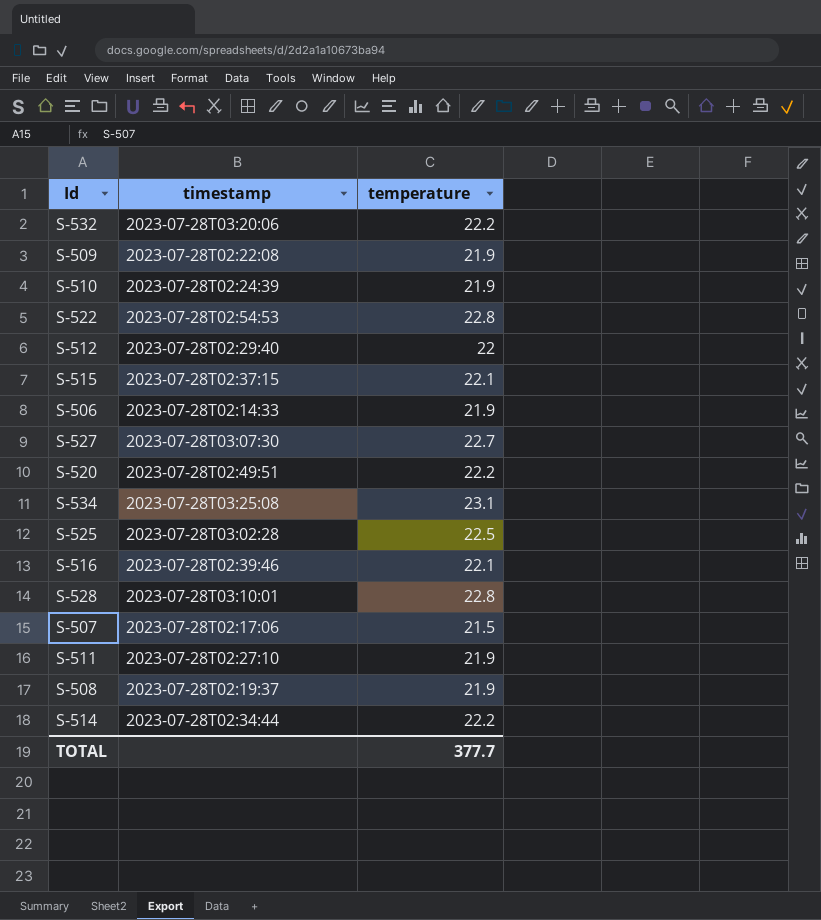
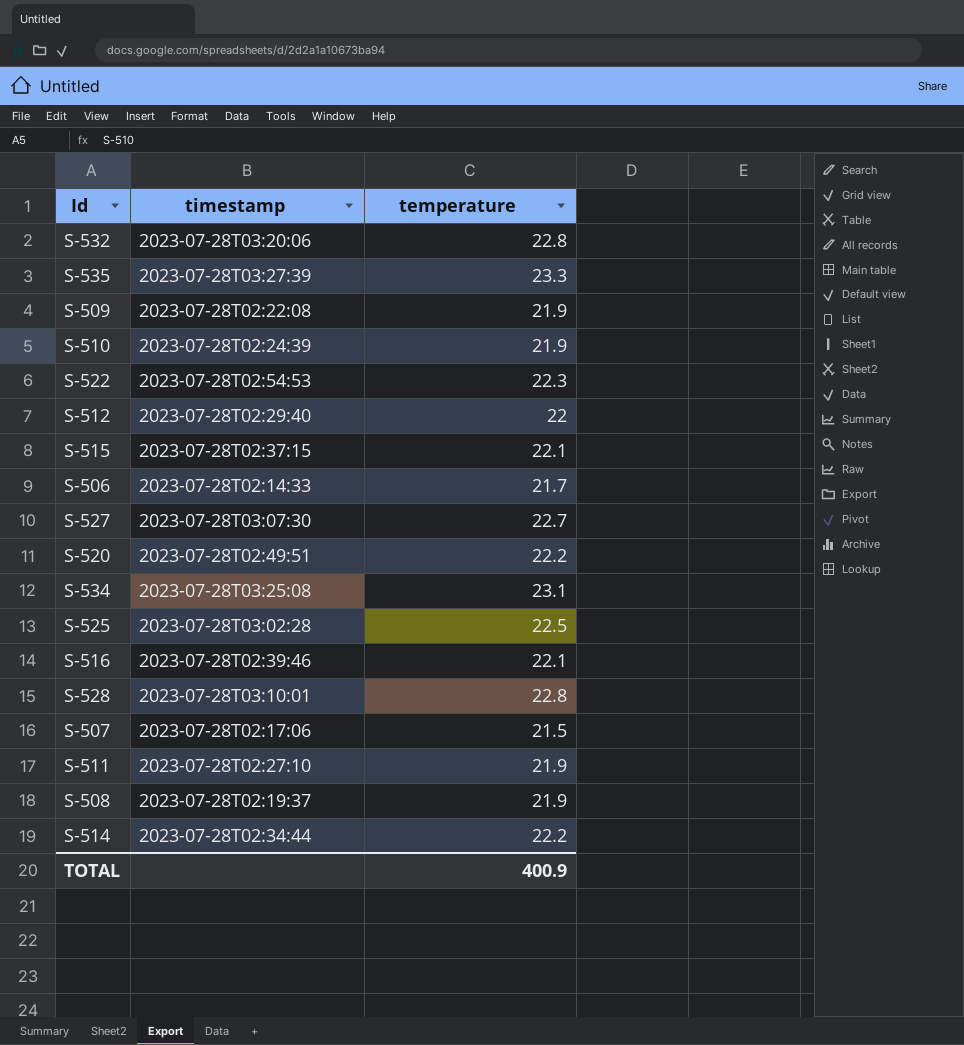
S-532 | temperature: 22.2 -> 22.8
row S-535: none -> 2023-07-28T03:27:39 | 23.3
S-522 | temperature: 22.8 -> 22.3
S-506 | temperature: 21.9 -> 21.7
TOTAL | temperature: 377.7 -> 400.9

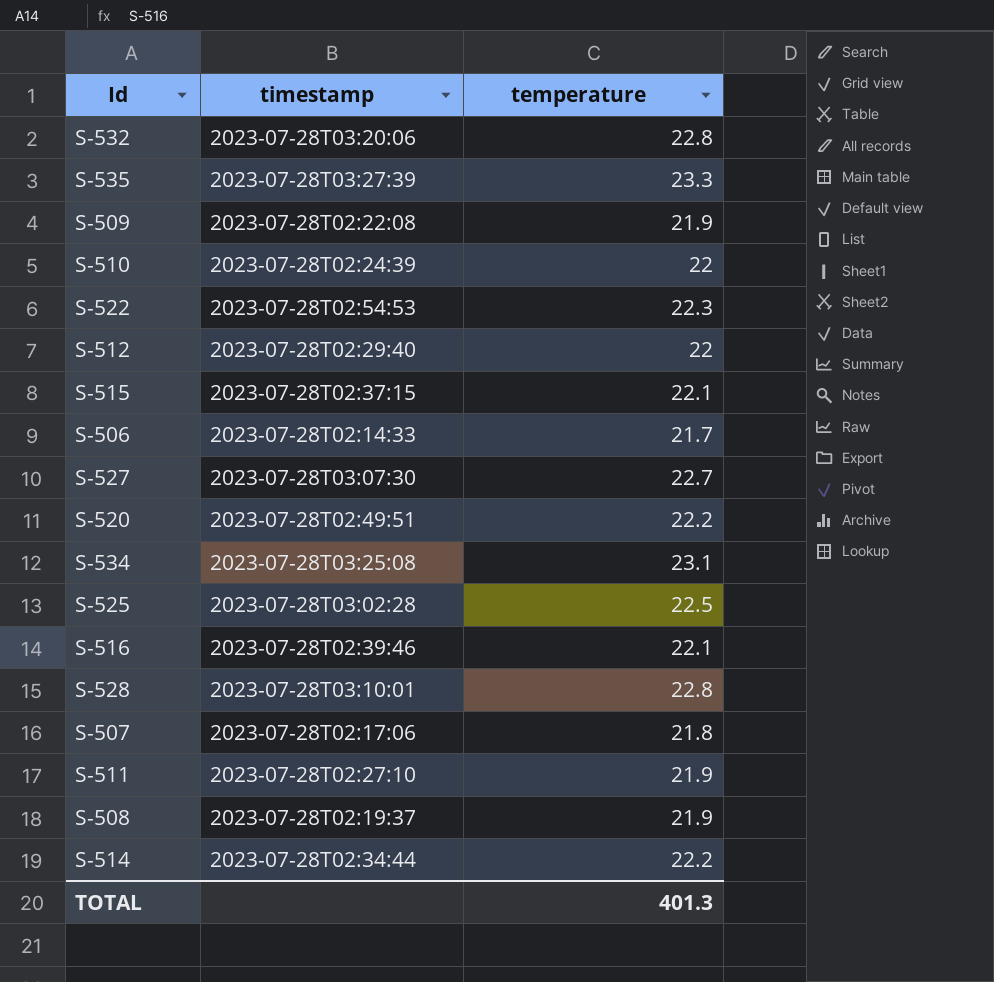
S-510 | temperature: 21.9 -> 22
S-507 | temperature: 21.5 -> 21.8
TOTAL | temperature: 400.9 -> 401.3

